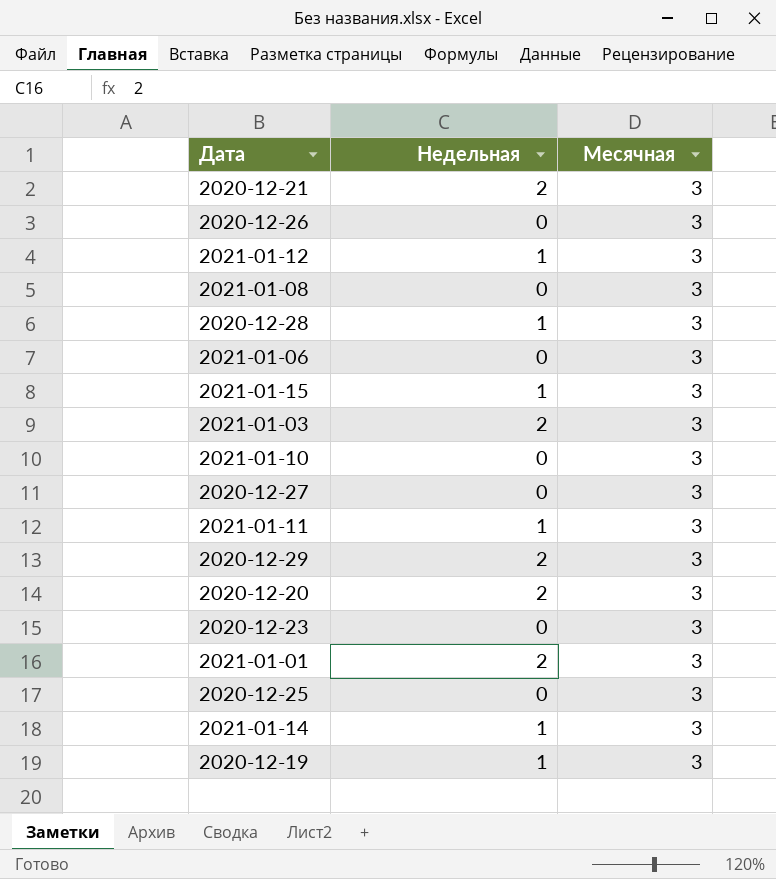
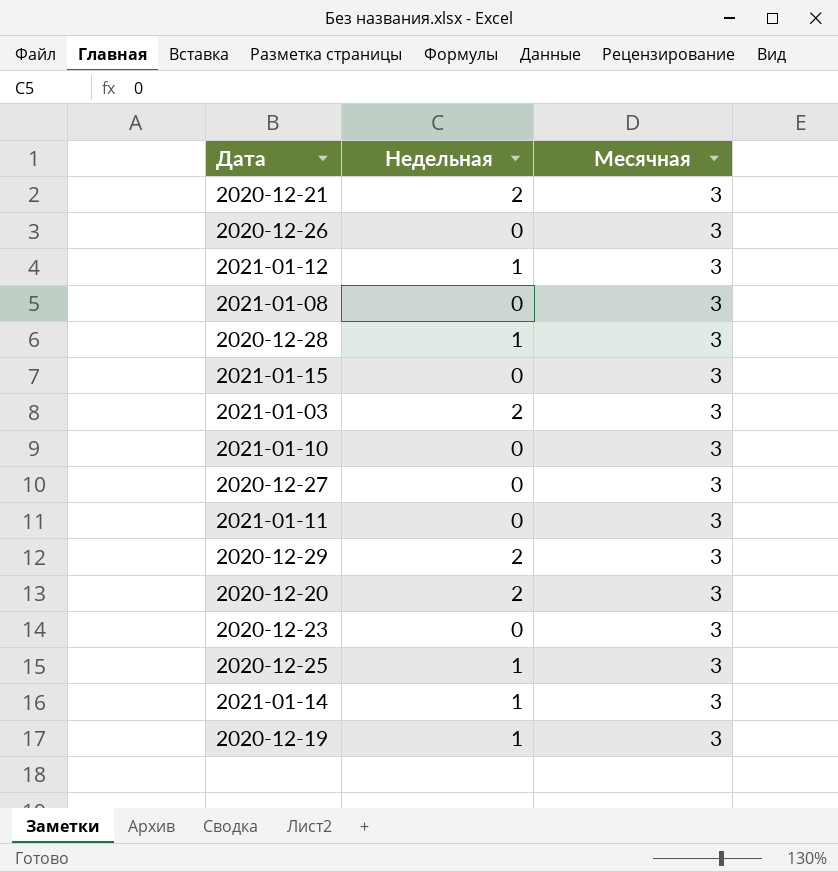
row 2021-01-06: 0 | 3 -> none
row 2021-01-01: 2 | 3 -> none
2021-01-15 | Недельная: 1 -> 0
2021-01-11 | Недельная: 1 -> 0
2020-12-25 | Недельная: 0 -> 1

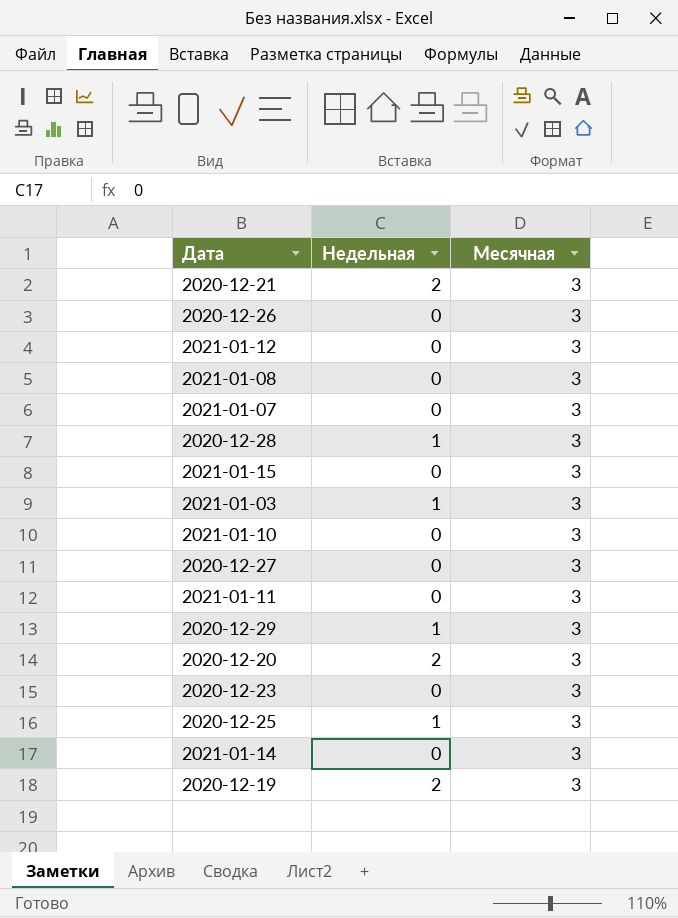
2021-01-12 | Недельная: 1 -> 0
row 2021-01-07: none -> 0 | 3
2021-01-03 | Недельная: 2 -> 1
2020-12-29 | Недельная: 2 -> 1
2021-01-14 | Недельная: 1 -> 0
2020-12-19 | Недельная: 1 -> 2

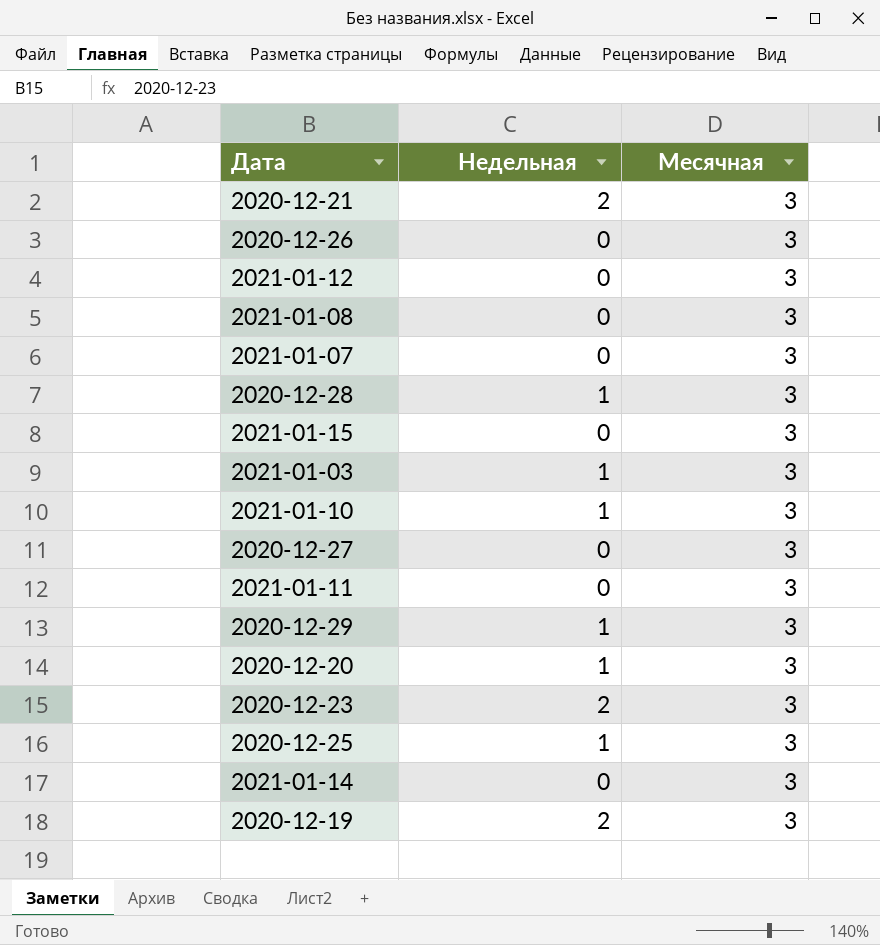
2021-01-10 | Недельная: 0 -> 1
2020-12-20 | Недельная: 2 -> 1
2020-12-23 | Недельная: 0 -> 2

